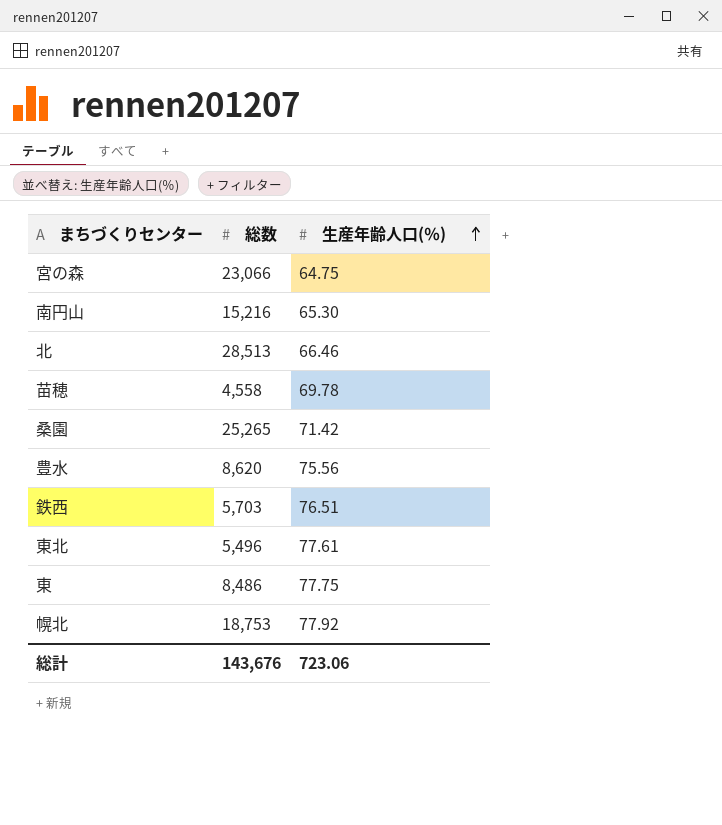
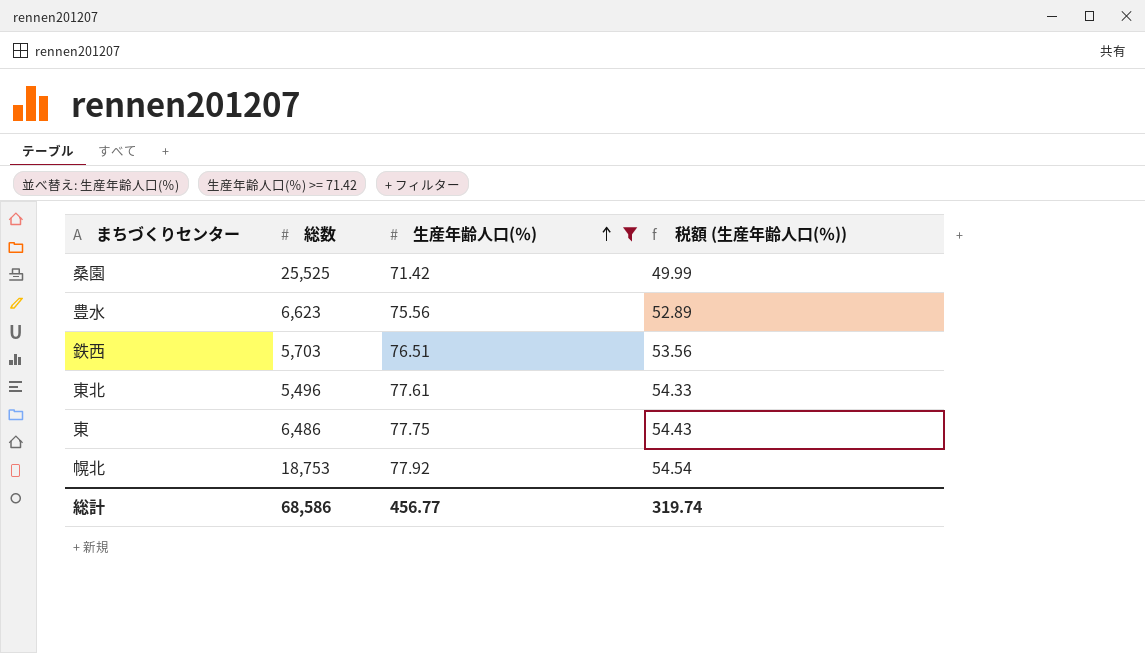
filter: none -> 生産年齢人口(％) >= 71.42
column 税額 (生産年齢人口(％)) | formula: none -> [生産年齢人口(％)] * 0.7
桑園 | 総数: 25,265 -> 25,525
豊水 | 総数: 8,620 -> 6,623
東 | 総数: 8,486 -> 6,486
総計 | 総数: 143,676 -> 68,586
総計 | 生産年齢人口(％): 723.06 -> 456.77

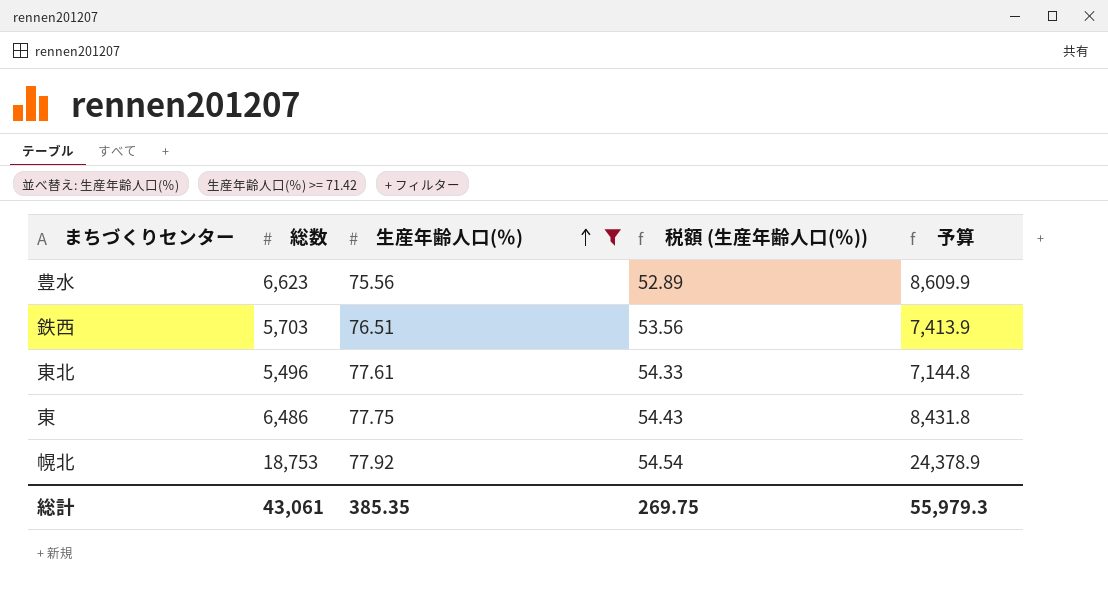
column 予算 | formula: none -> [総数] * 1.3
row 桑園: 25,525 | 71.42 | 49.99 -> none
総計 | 総数: 68,586 -> 43,061
総計 | 生産年齢人口(％): 456.77 -> 385.35
総計 | 税額 (生産年齢人口(％)): 319.74 -> 269.75

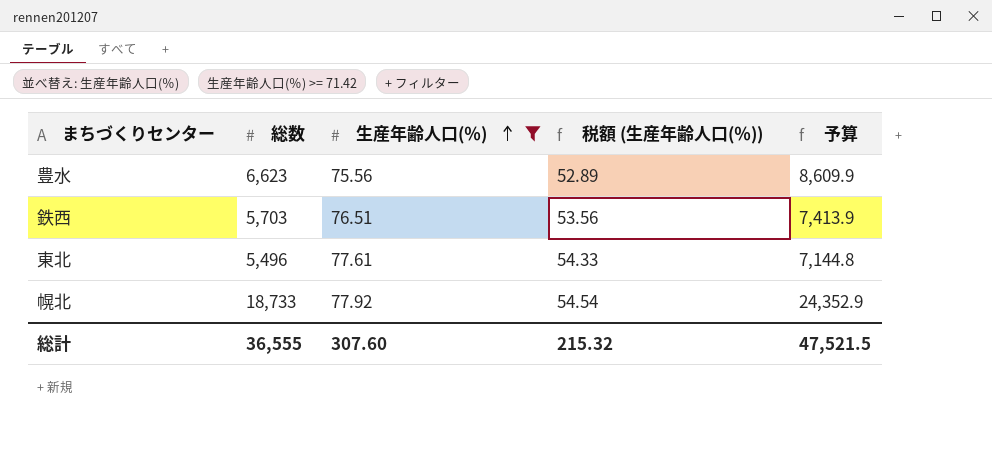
row 東: 6,486 | 77.75 | 54.43 | 8,431.8 -> none
幌北 | 総数: 18,753 -> 18,733
幌北 | 予算: 24,378.9 -> 24,352.9
総計 | 総数: 43,061 -> 36,555
総計 | 生産年齢人口(％): 385.35 -> 307.60
総計 | 税額 (生産年齢人口(％)): 269.75 -> 215.32
総計 | 予算: 55,979.3 -> 47,521.5

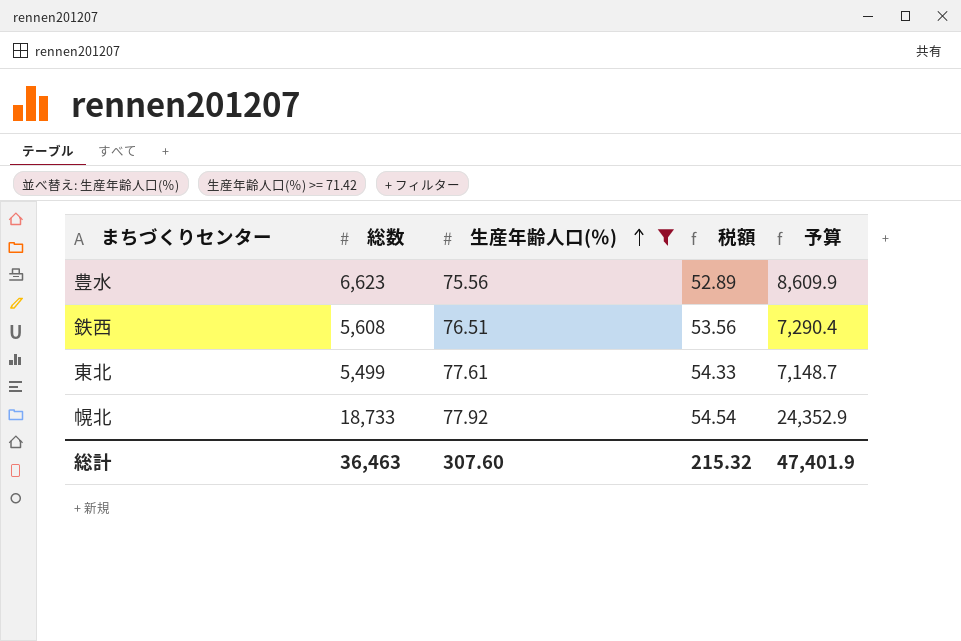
column name: 税額 (生産年齢人口(％)) -> 税額
鉄西 | 総数: 5,703 -> 5,608
鉄西 | 予算: 7,413.9 -> 7,290.4
東北 | 総数: 5,496 -> 5,499
東北 | 予算: 7,144.8 -> 7,148.7
総計 | 総数: 36,555 -> 36,463
総計 | 予算: 47,521.5 -> 47,401.9

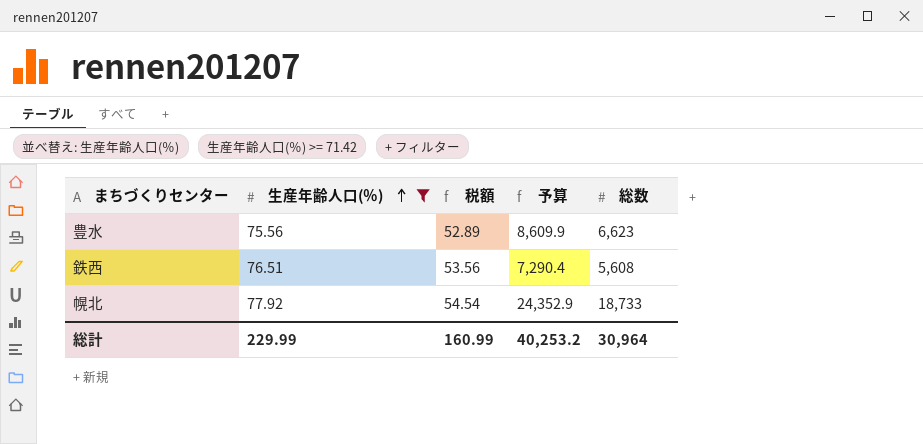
column 総数 | position: 2 -> 5
row 東北: 5,499 | 77.61 | 54.33 | 7,148.7 -> none
総計 | 生産年齢人口(％): 307.60 -> 229.99
総計 | 税額: 215.32 -> 160.99
総計 | 予算: 47,401.9 -> 40,253.2
総計 | 総数: 36,463 -> 30,964

